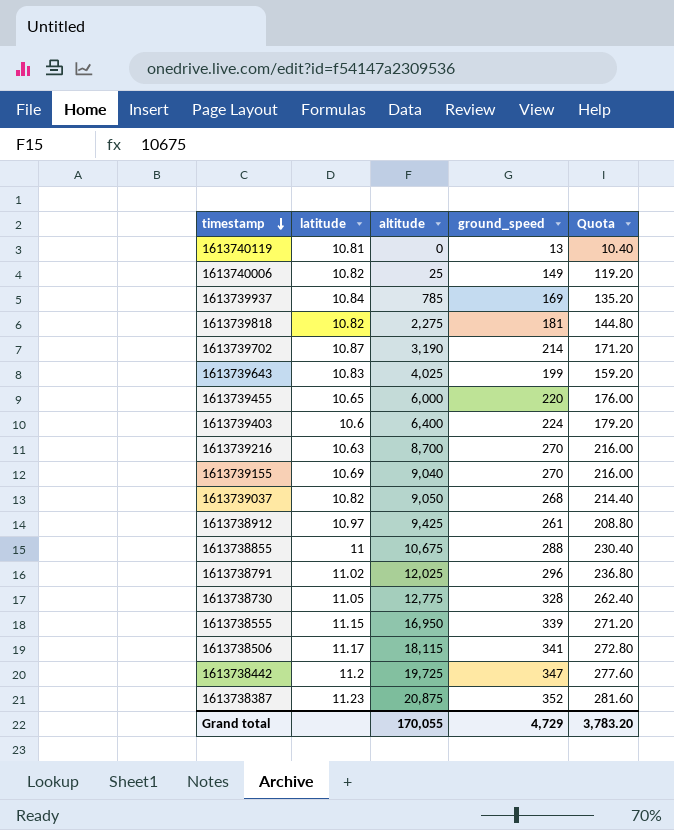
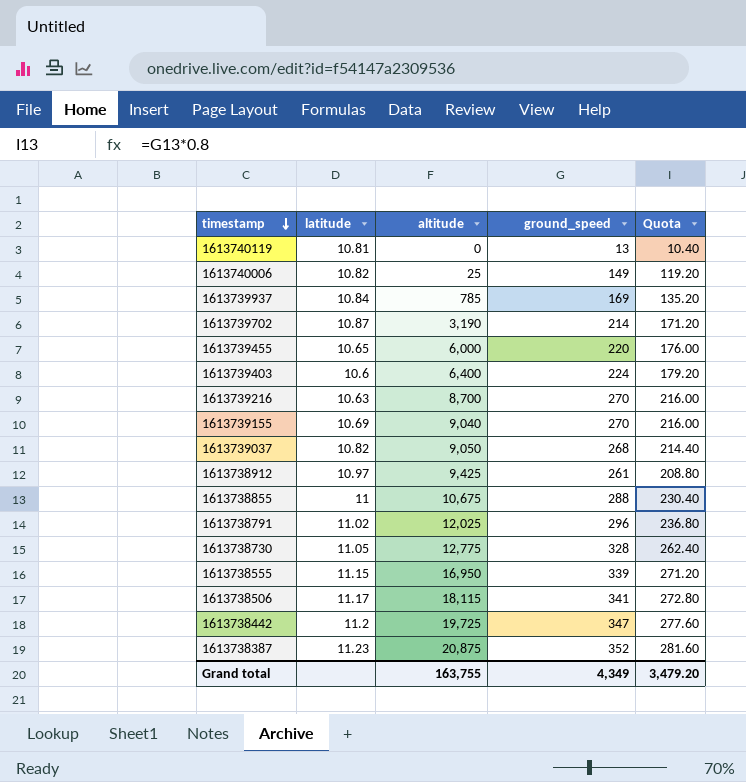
row 1613739818: 10.82 | 2,275 | 181 | 144.80 -> none
row 1613739643: 10.83 | 4,025 | 199 | 159.20 -> none
Grand total | altitude: 170,055 -> 163,755
Grand total | ground_speed: 4,729 -> 4,349
Grand total | Quota: 3,783.20 -> 3,479.20

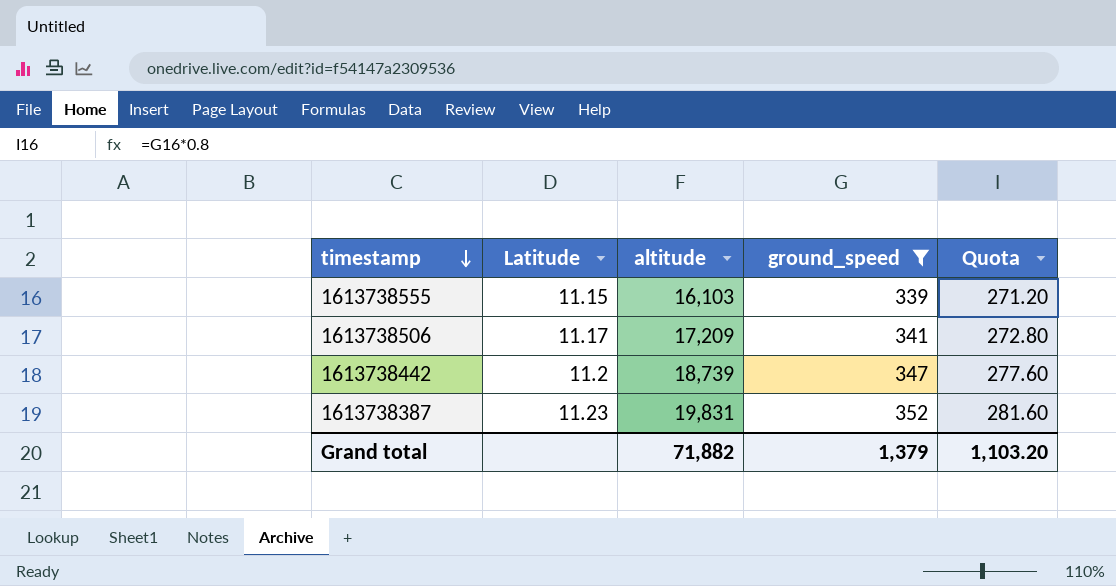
filter: none -> ground_speed >= 339
column name: latitude -> Latitude
1613738555 | altitude: 16,950 -> 16,103
1613738506 | altitude: 18,115 -> 17,209
1613738442 | altitude: 19,725 -> 18,739
1613738387 | altitude: 20,875 -> 19,831
Grand total | altitude: 163,755 -> 71,882
Grand total | ground_speed: 4,349 -> 1,379
Grand total | Quota: 3,479.20 -> 1,103.20

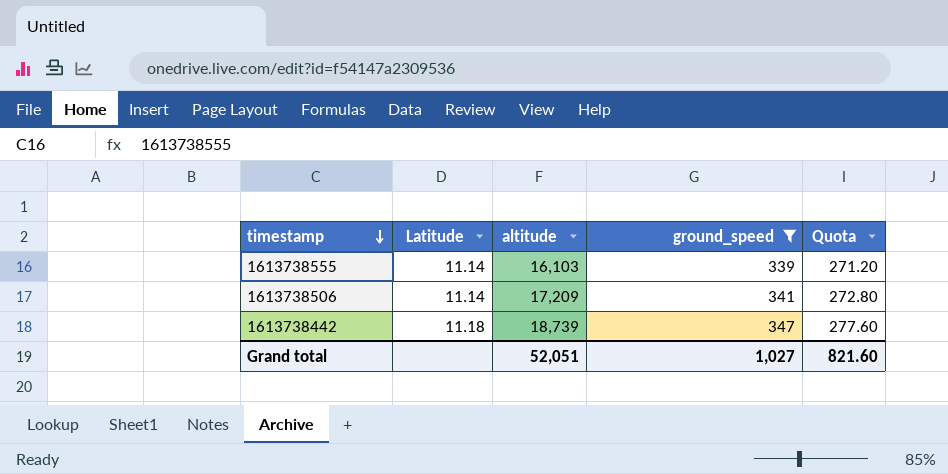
row 1613738387: 11.23 | 19,831 | 352 | 281.60 -> none
1613738555 | Latitude: 11.15 -> 11.14
1613738506 | Latitude: 11.17 -> 11.14
1613738442 | Latitude: 11.2 -> 11.18
Grand total | altitude: 71,882 -> 52,051
Grand total | ground_speed: 1,379 -> 1,027
Grand total | Quota: 1,103.20 -> 821.60

